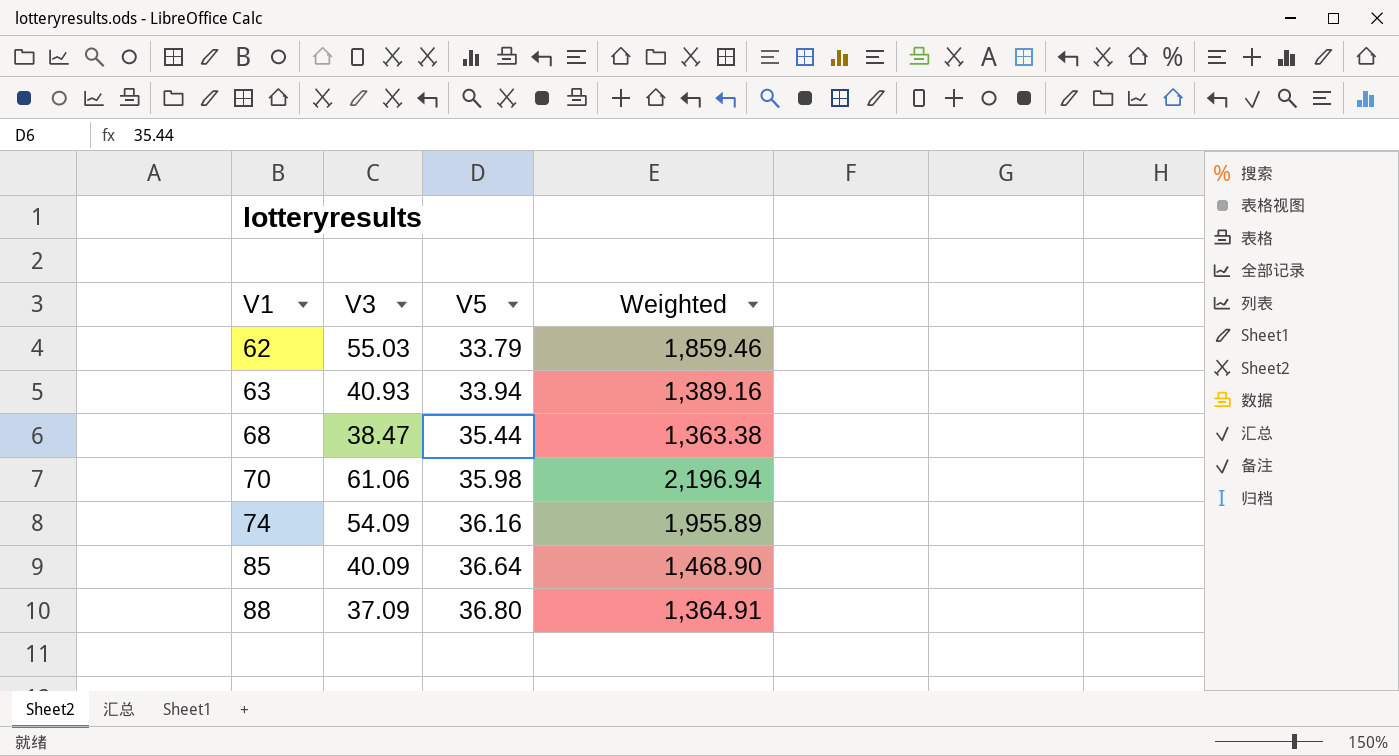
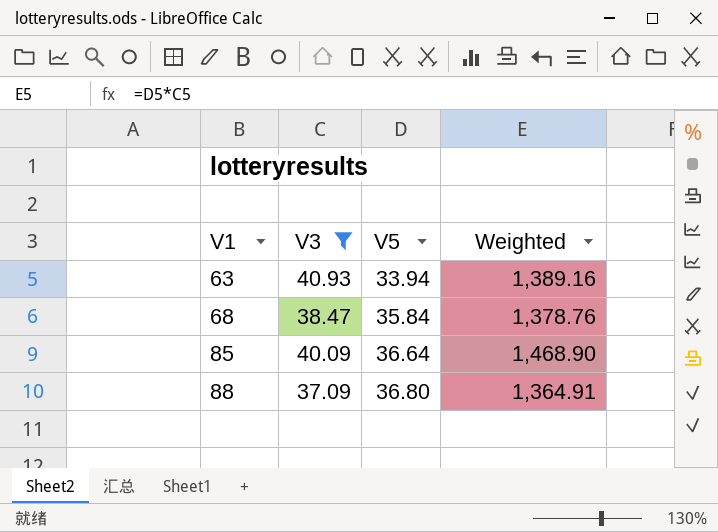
filter: none -> V3 <= 40.93
68 | V5: 35.44 -> 35.84
68 | Weighted: 1,363.38 -> 1,378.76

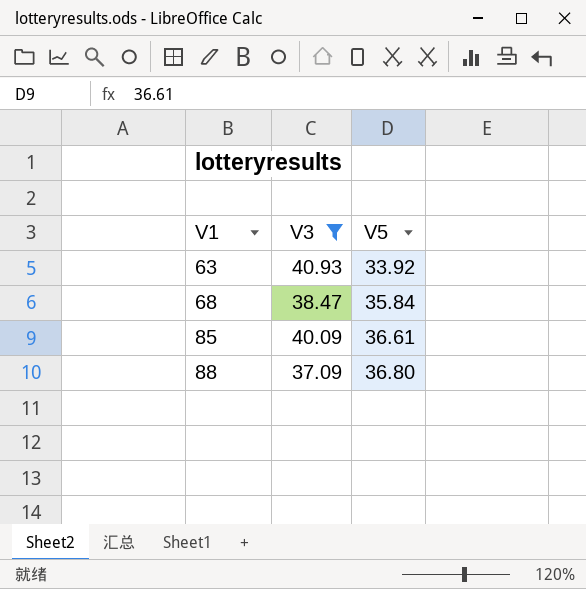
column Weighted | formula: [V3] * [V5] -> none
63 | V5: 33.94 -> 33.92
85 | V5: 36.64 -> 36.61

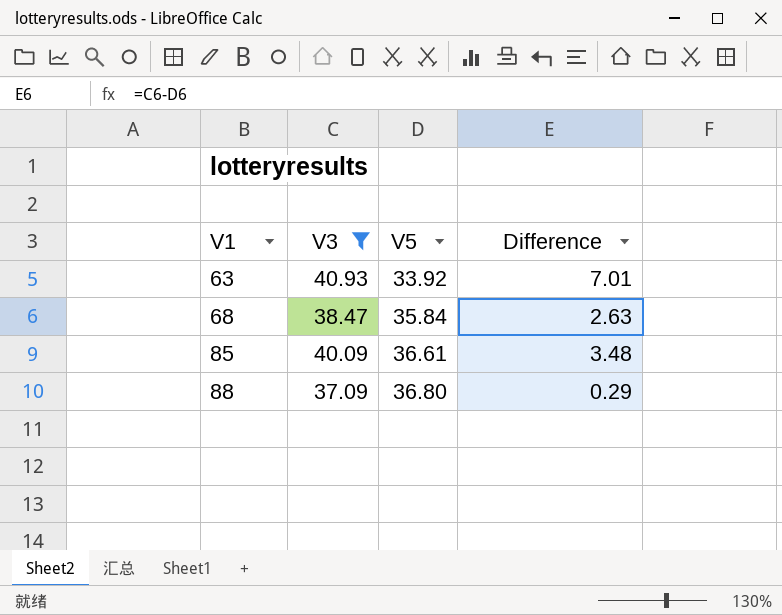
column Difference | formula: none -> [V3] - [V5]

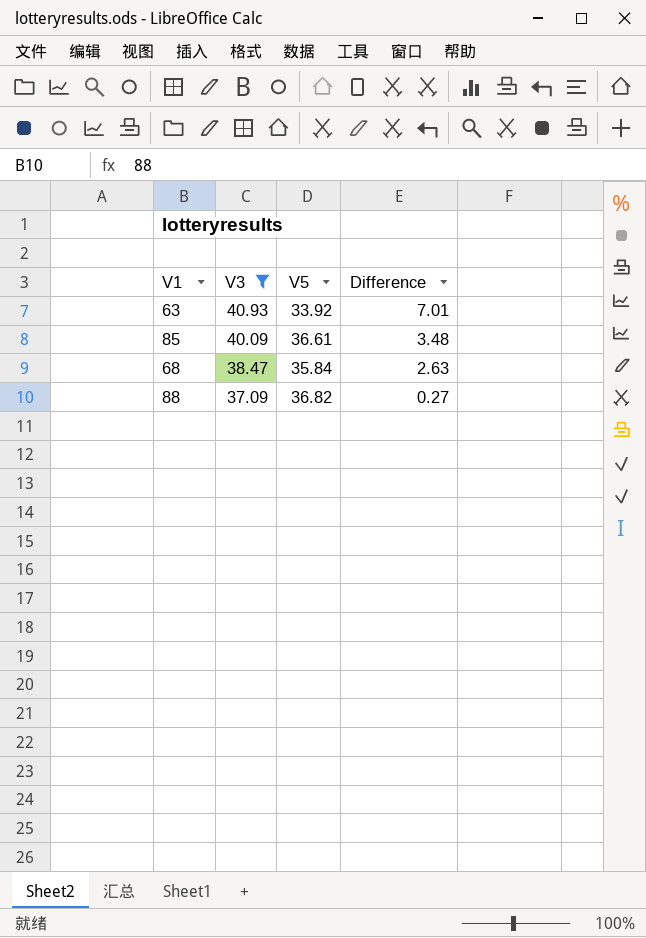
row order: V1 ascending -> V3 descending
88 | V5: 36.80 -> 36.82
88 | Difference: 0.29 -> 0.27

